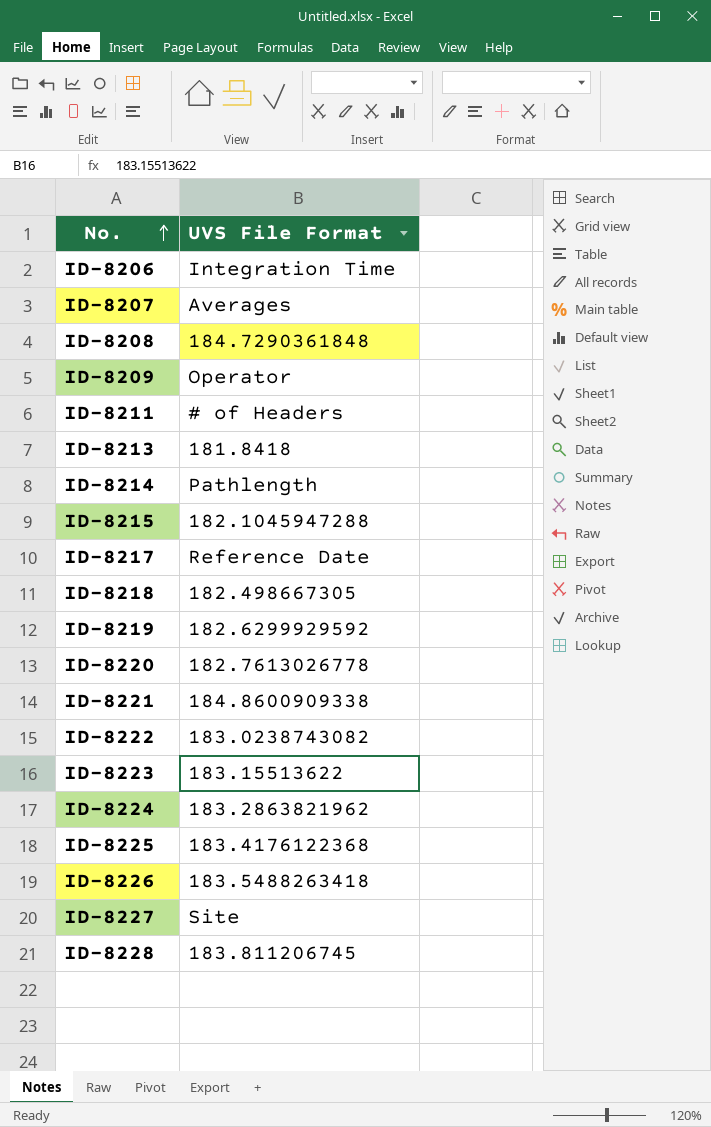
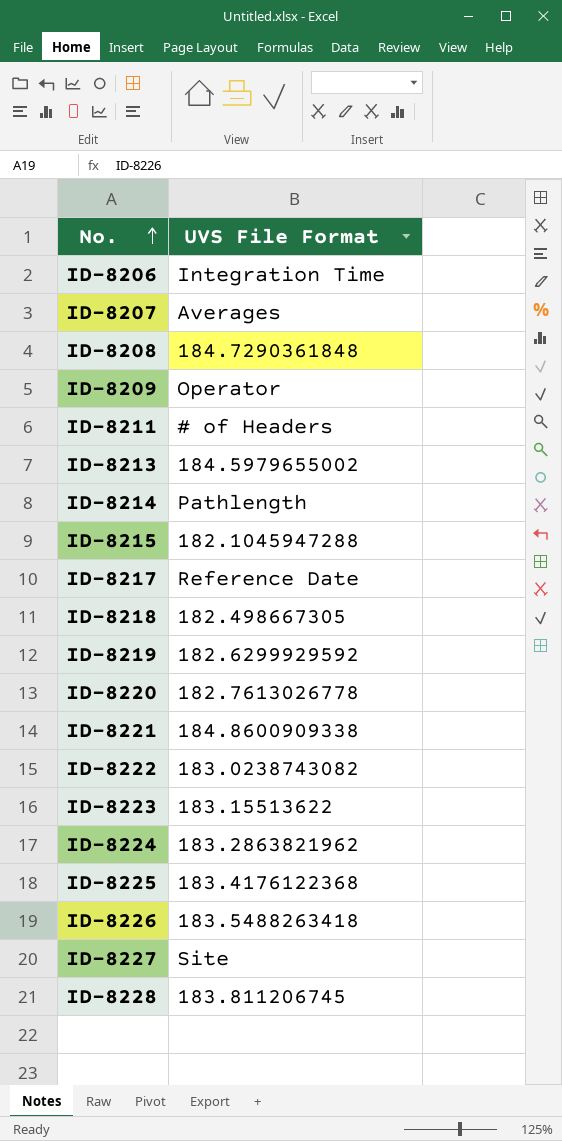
ID-8213 | UVS File Format: 181.8418 -> 184.5979655002

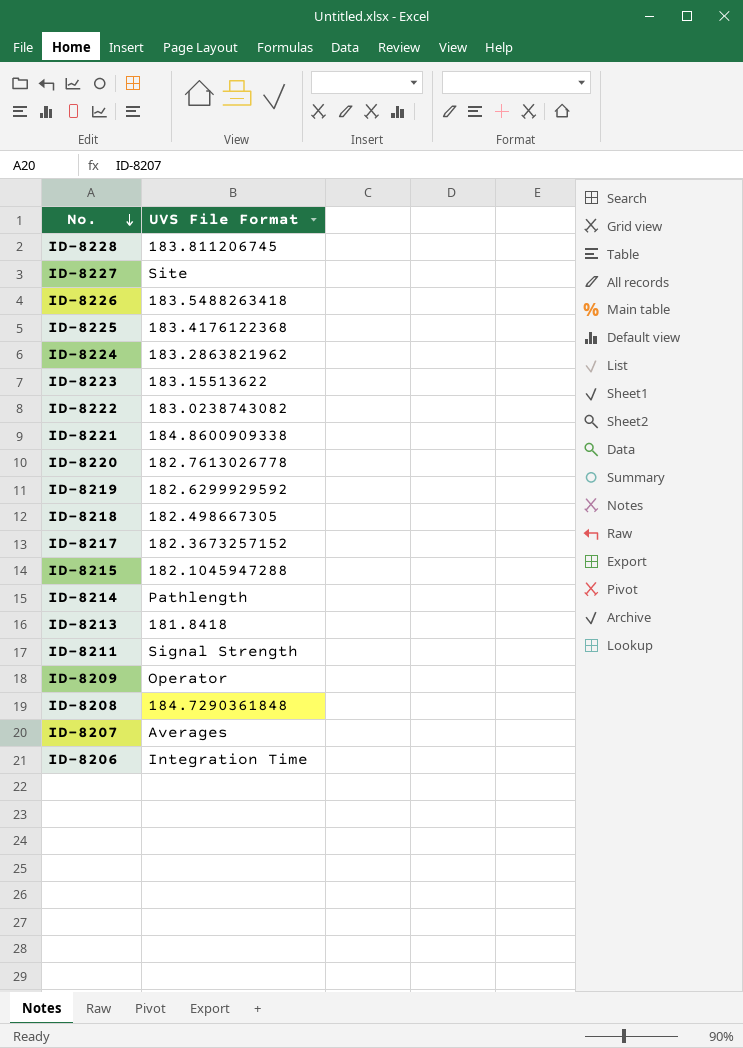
row order: No. ascending -> No. descending
ID-8217 | UVS File Format: Reference Date -> 182.3673257152
ID-8213 | UVS File Format: 184.5979655002 -> 181.8418
ID-8211 | UVS File Format: # of Headers -> Signal Strength

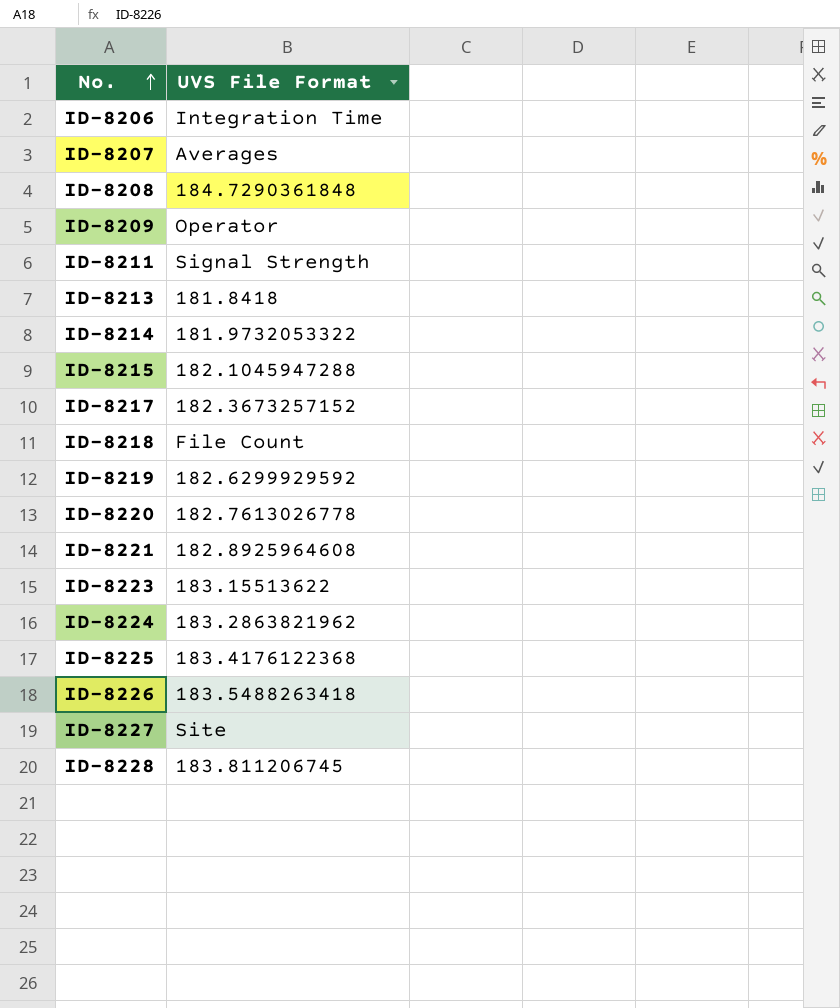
row order: No. descending -> No. ascending
row ID-8222: 183.0238743082 -> none
ID-8214 | UVS File Format: Pathlength -> 181.9732053322
ID-8218 | UVS File Format: 182.498667305 -> File Count
ID-8221 | UVS File Format: 184.8600909338 -> 182.8925964608

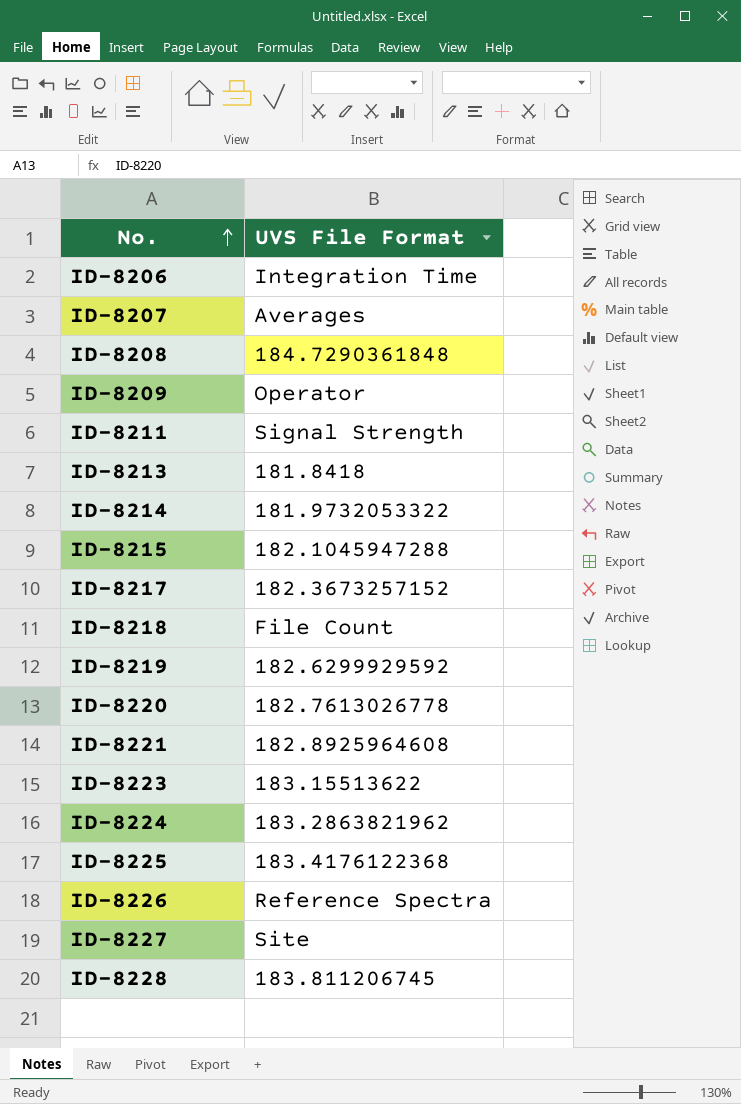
ID-8226 | UVS File Format: 183.5488263418 -> Reference Spectra

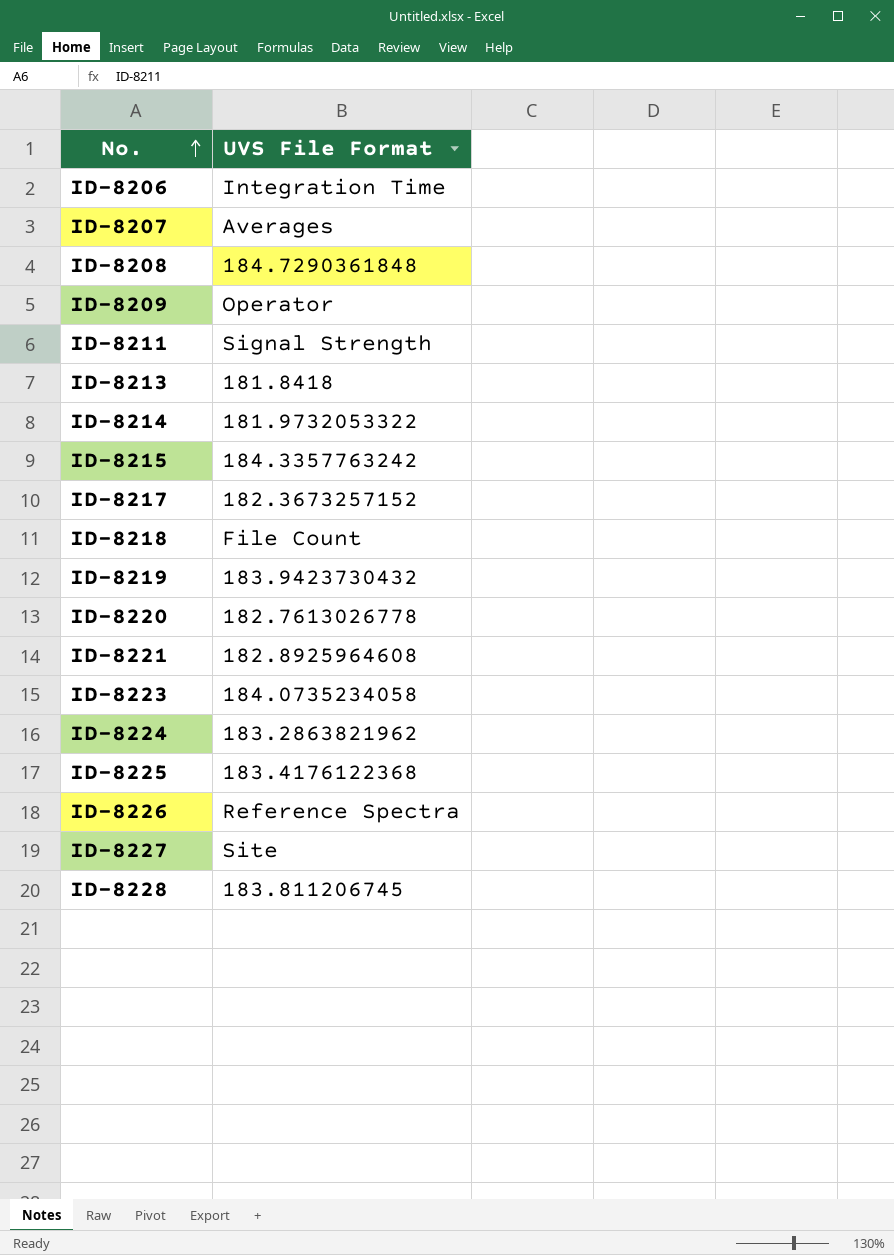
ID-8215 | UVS File Format: 182.1045947288 -> 184.3357763242
ID-8219 | UVS File Format: 182.6299929592 -> 183.9423730432
ID-8223 | UVS File Format: 183.15513622 -> 184.0735234058

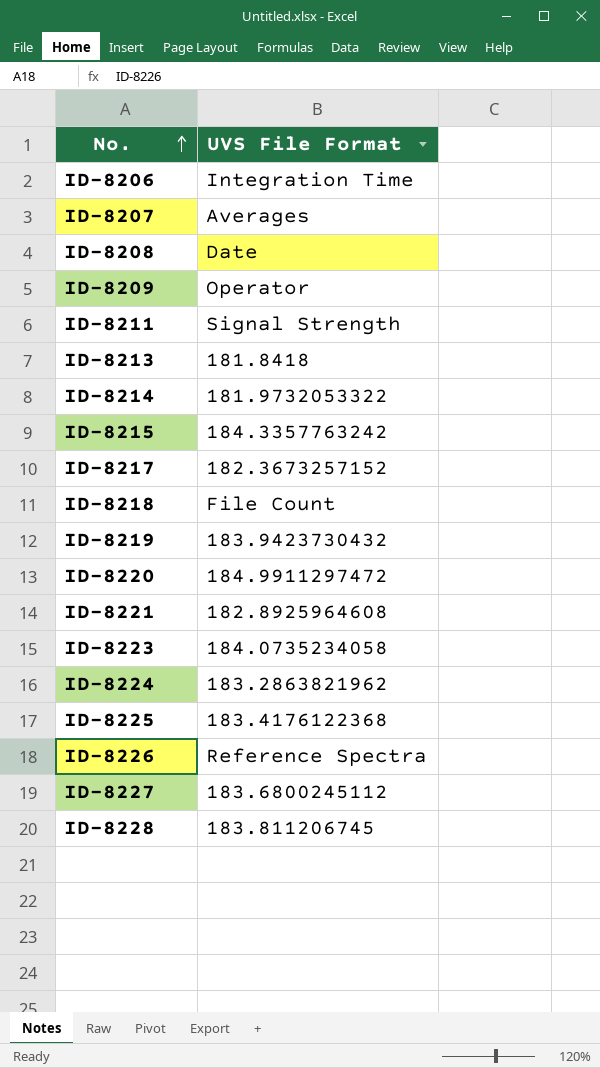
ID-8208 | UVS File Format: 184.7290361848 -> Date
ID-8220 | UVS File Format: 182.7613026778 -> 184.9911297472
ID-8227 | UVS File Format: Site -> 183.6800245112

